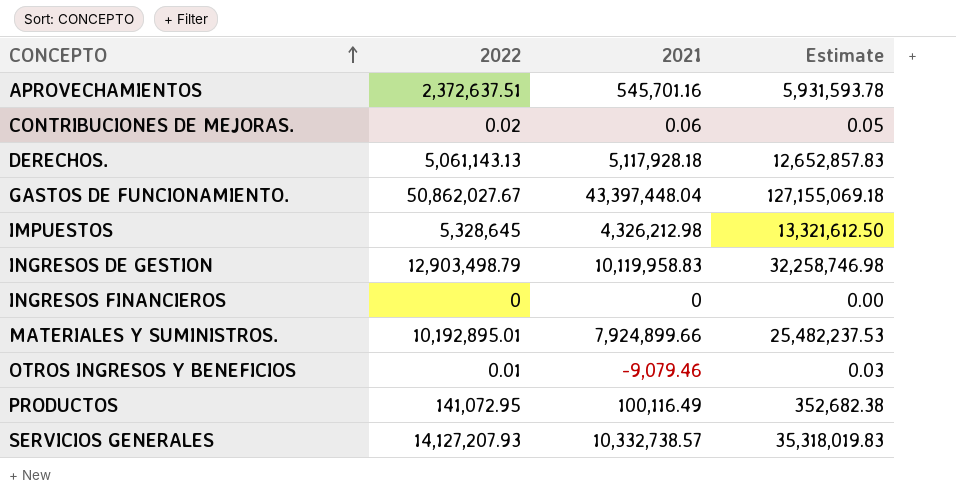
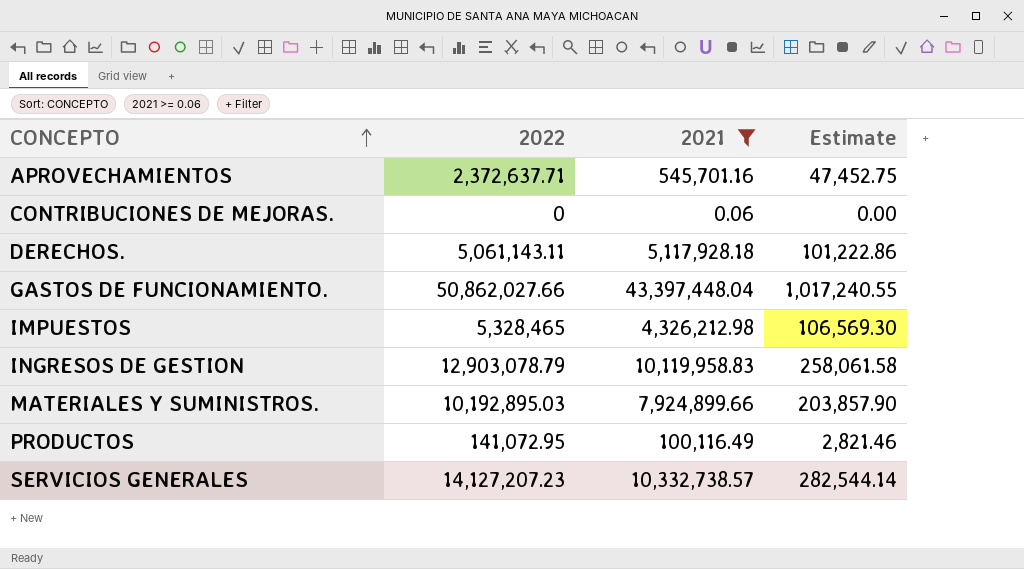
filter: none -> 2021 >= 0.06
column Estimate | formula: [2022] * 2.5 -> [2022] * 0.02
APROVECHAMIENTOS | 2022: 2,372,637.51 -> 2,372,637.71
CONTRIBUCIONES DE MEJORAS. | 2022: 0.02 -> 0
DERECHOS. | 2022: 5,061,143.13 -> 5,061,143.11
GASTOS DE FUNCIONAMIENTO. | 2022: 50,862,027.67 -> 50,862,027.66
IMPUESTOS | 2022: 5,328,645 -> 5,328,465
INGRESOS DE GESTION | 2022: 12,903,498.79 -> 12,903,078.79
MATERIALES Y SUMINISTROS. | 2022: 10,192,895.01 -> 10,192,895.03
SERVICIOS GENERALES | 2022: 14,127,207.93 -> 14,127,207.23

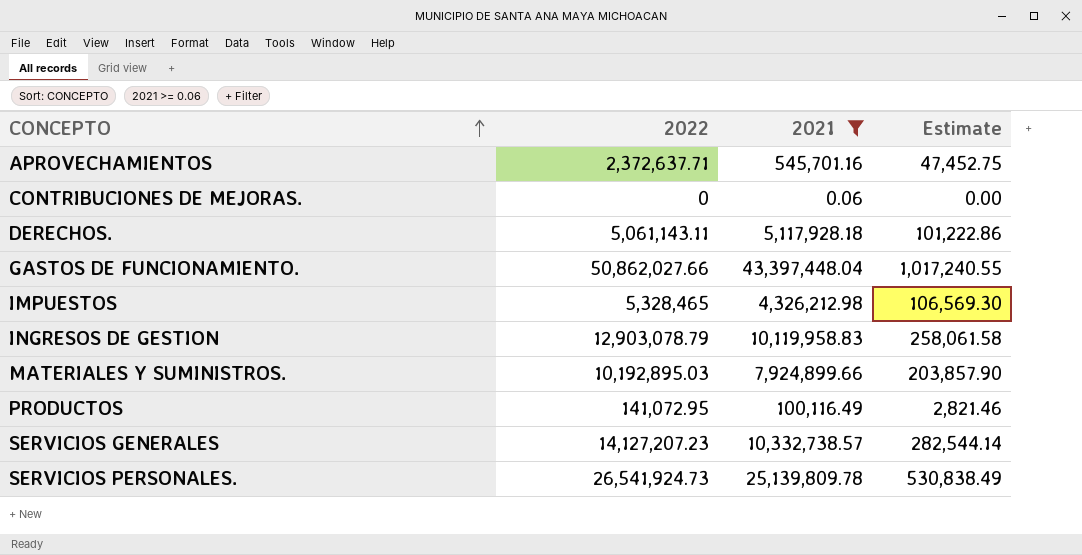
row SERVICIOS PERSONALES.: none -> 26,541,924.73 | 25,139,809.78 | 530,838.49

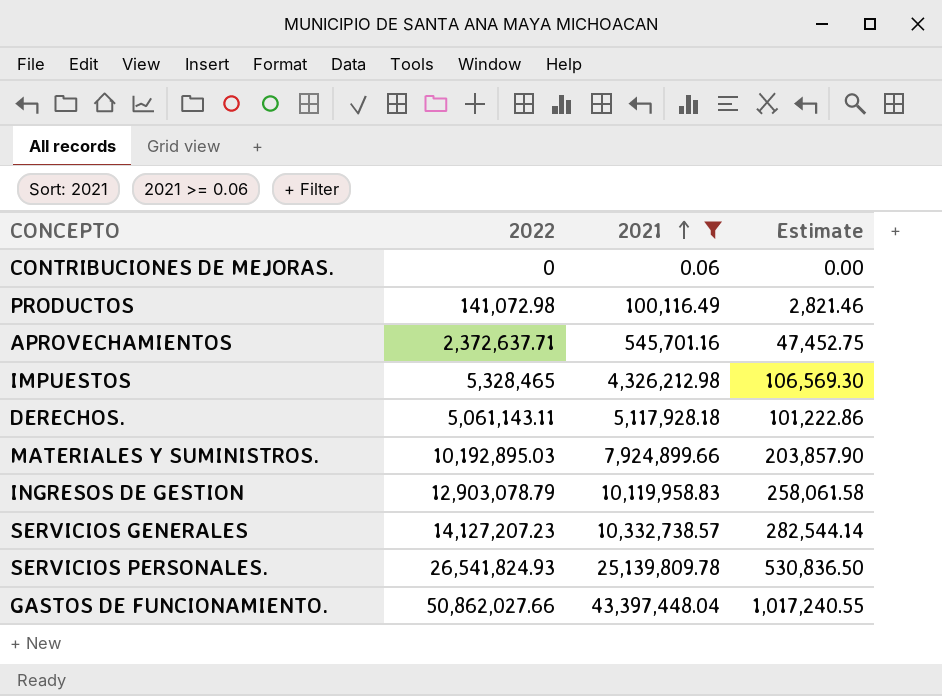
row order: CONCEPTO ascending -> 2021 ascending
PRODUCTOS | 2022: 141,072.95 -> 141,072.98
SERVICIOS PERSONALES. | 2022: 26,541,924.73 -> 26,541,824.93
SERVICIOS PERSONALES. | Estimate: 530,838.49 -> 530,836.50

